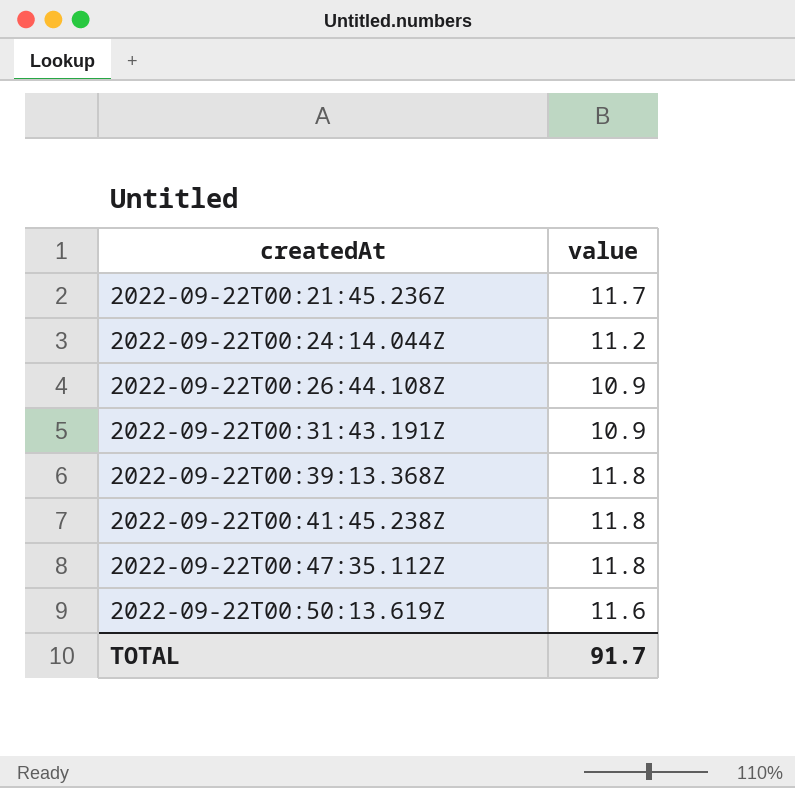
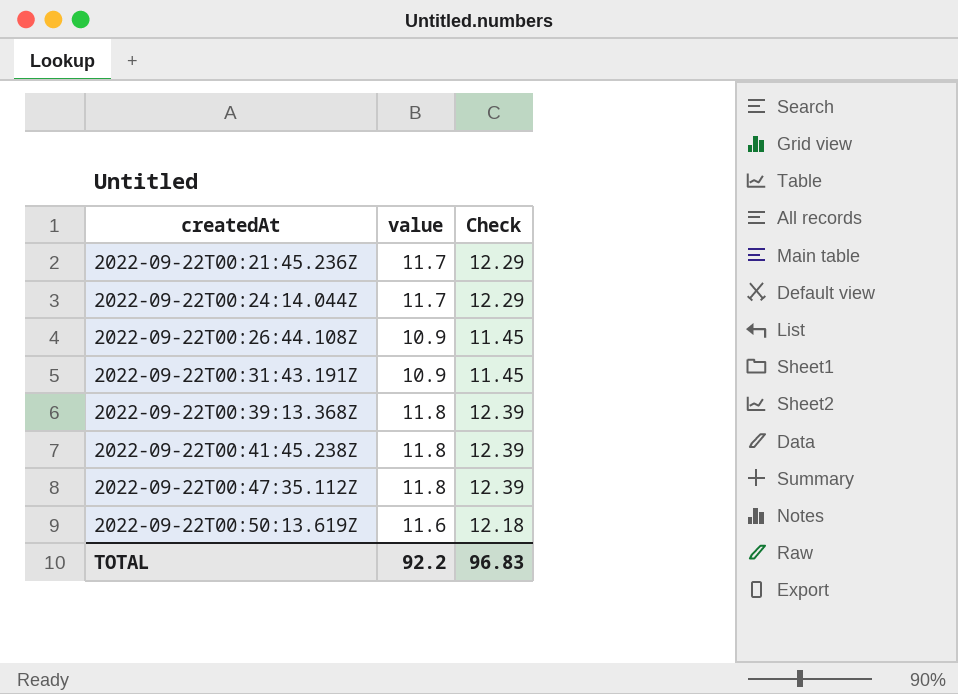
column Check | formula: none -> [value] * 1.05
2022-09-22T00:24:14.044Z | value: 11.2 -> 11.7
TOTAL | value: 91.7 -> 92.2

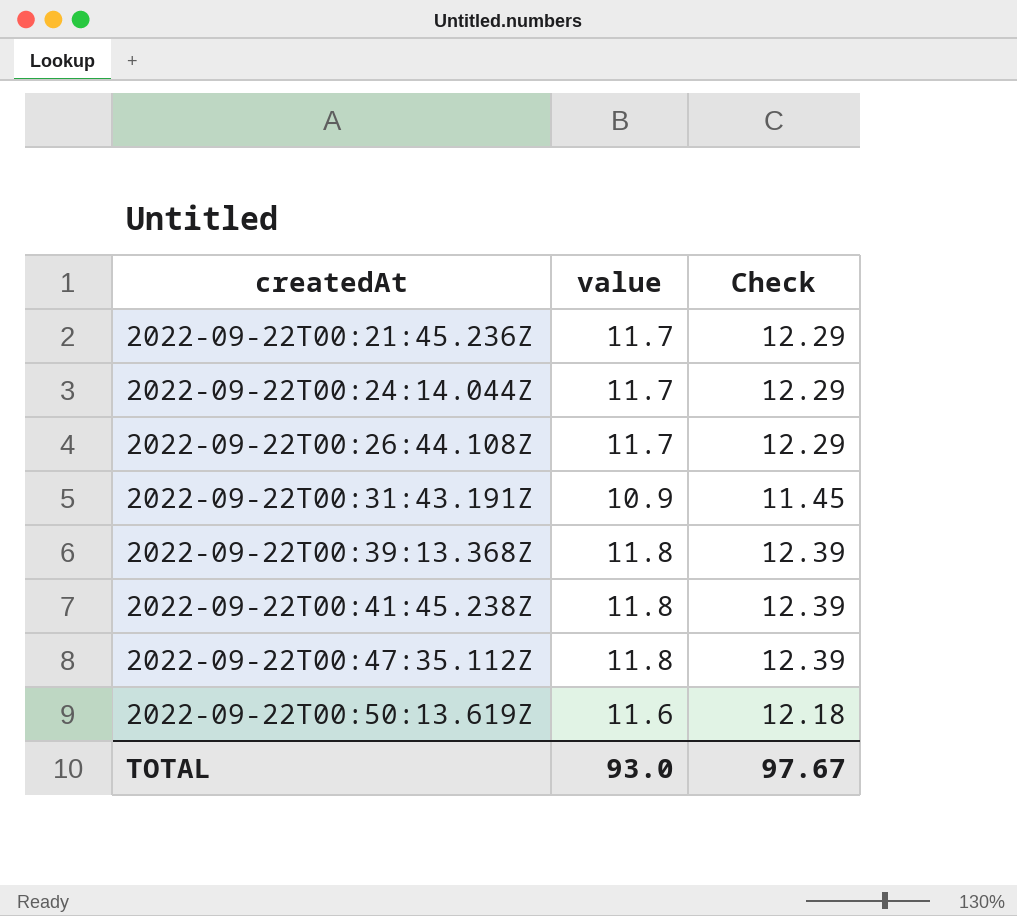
2022-09-22T00:26:44.108Z | value: 10.9 -> 11.7
2022-09-22T00:26:44.108Z | Check: 11.45 -> 12.29
TOTAL | value: 92.2 -> 93.0
TOTAL | Check: 96.83 -> 97.67

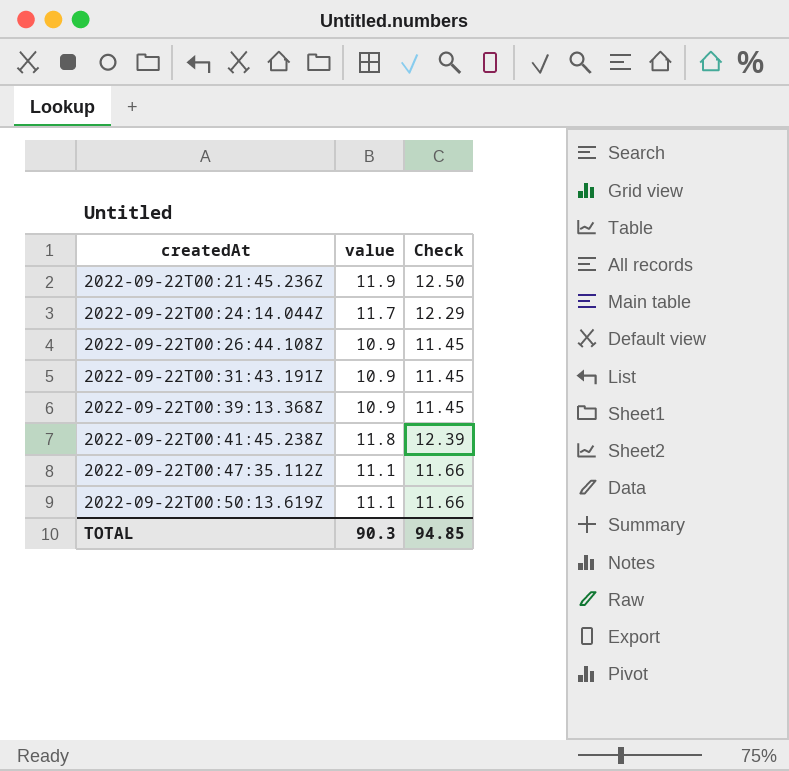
2022-09-22T00:21:45.236Z | value: 11.7 -> 11.9
2022-09-22T00:21:45.236Z | Check: 12.29 -> 12.50
2022-09-22T00:26:44.108Z | value: 11.7 -> 10.9
2022-09-22T00:26:44.108Z | Check: 12.29 -> 11.45
2022-09-22T00:39:13.368Z | value: 11.8 -> 10.9
2022-09-22T00:39:13.368Z | Check: 12.39 -> 11.45
2022-09-22T00:47:35.112Z | value: 11.8 -> 11.1
2022-09-22T00:47:35.112Z | Check: 12.39 -> 11.66
2022-09-22T00:50:13.619Z | value: 11.6 -> 11.1
2022-09-22T00:50:13.619Z | Check: 12.18 -> 11.66
TOTAL | value: 93.0 -> 90.3
TOTAL | Check: 97.67 -> 94.85

